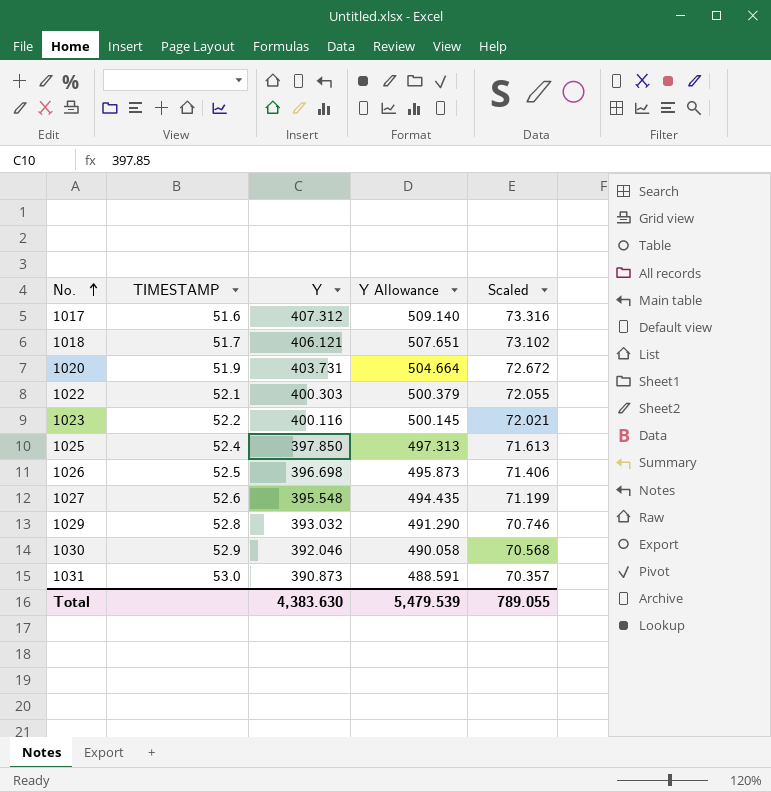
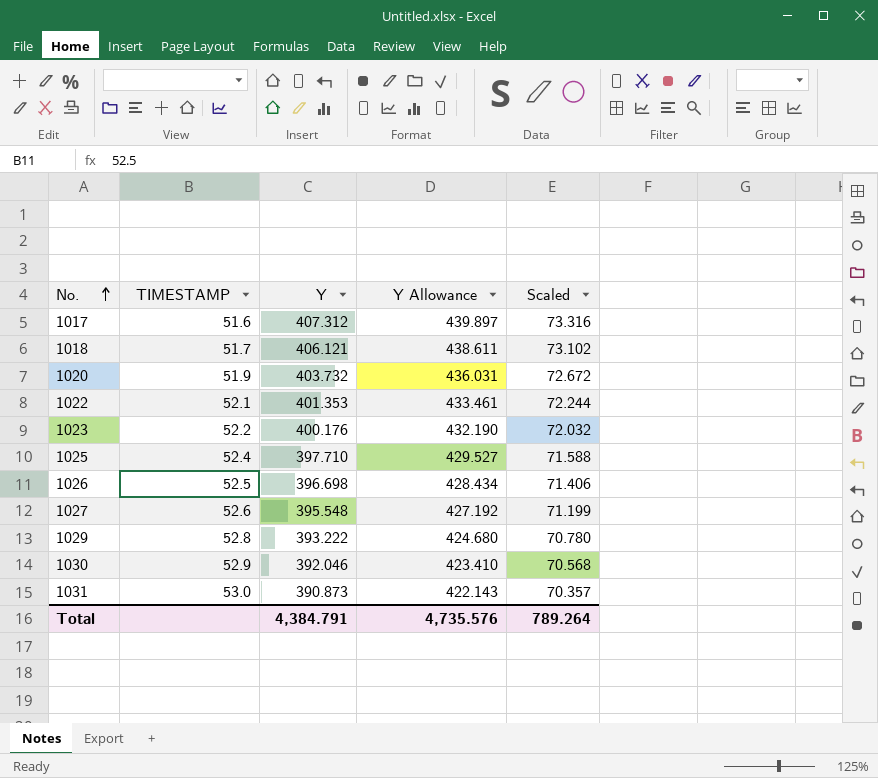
column Y Allowance | formula: [Y] * 1.25 -> [Y] * 1.08
1020 | Y: 403.731 -> 403.732
1022 | Y: 400.303 -> 401.353
1022 | Scaled: 72.055 -> 72.244
1023 | Y: 400.116 -> 400.176
1023 | Scaled: 72.021 -> 72.032
1025 | Y: 397.850 -> 397.710
1025 | Scaled: 71.613 -> 71.588
1029 | Y: 393.032 -> 393.222
1029 | Scaled: 70.746 -> 70.780
Total | Y: 4,383.630 -> 4,384.791
Total | Y Allowance: 5,479.539 -> 4,735.576
Total | Scaled: 789.055 -> 789.264

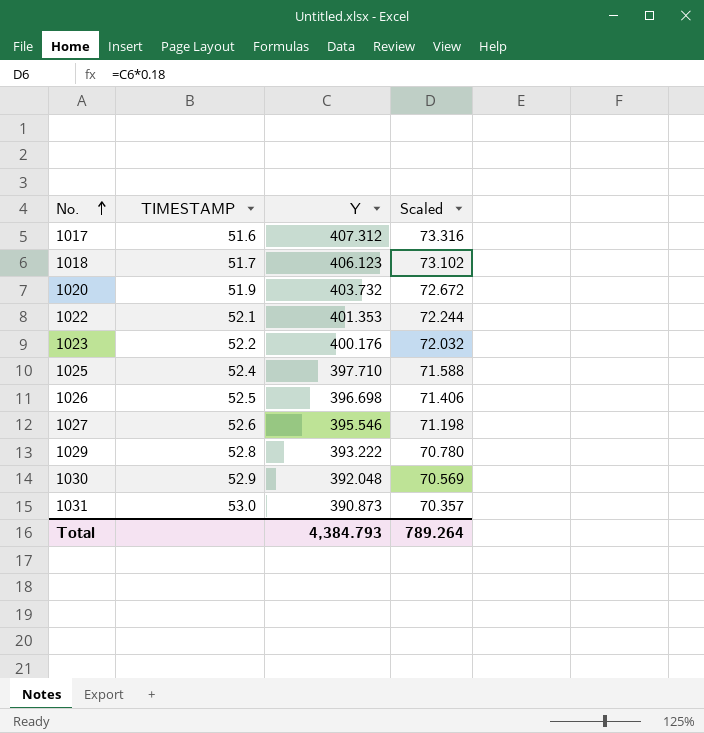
column Y Allowance | formula: [Y] * 1.08 -> none
1018 | Y: 406.121 -> 406.123
1027 | Y: 395.548 -> 395.546
1027 | Scaled: 71.199 -> 71.198
1030 | Y: 392.046 -> 392.048
1030 | Scaled: 70.568 -> 70.569
Total | Y: 4,384.791 -> 4,384.793

